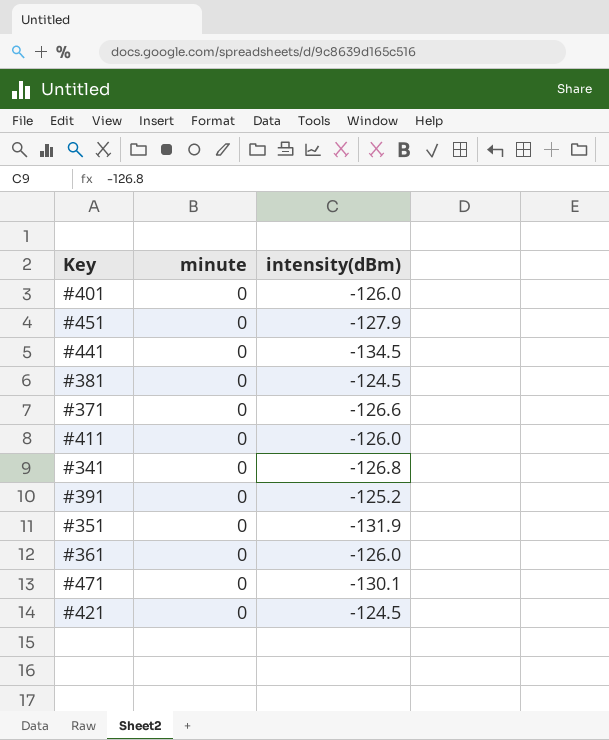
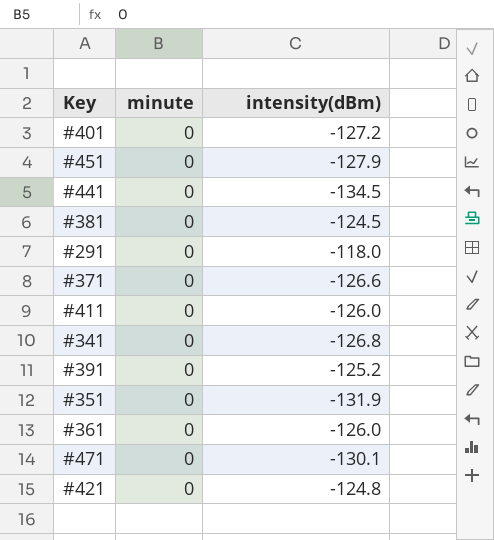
#401 | intensity(dBm): -126.0 -> -127.2
row #291: none -> 0 | -118.0
#421 | intensity(dBm): -124.5 -> -124.8

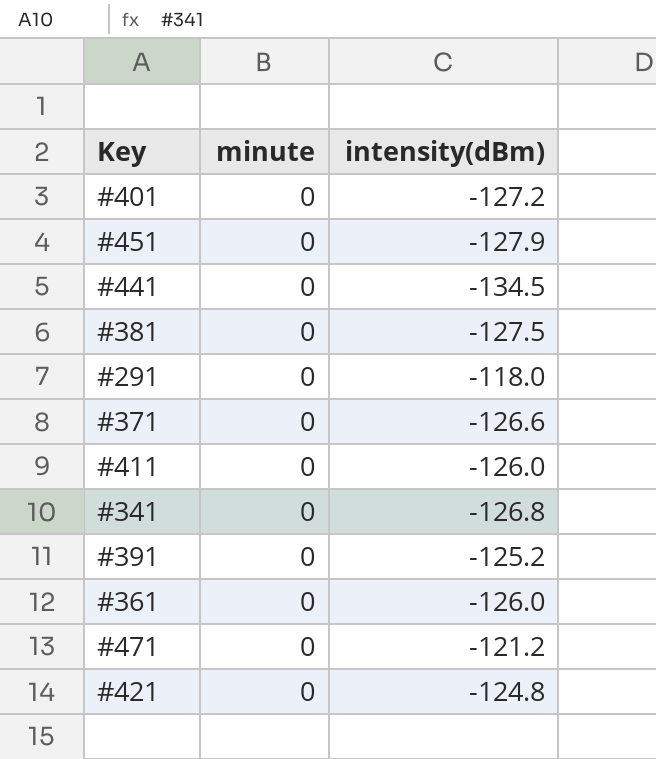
row #351: 0 | -131.9 -> none
#381 | intensity(dBm): -124.5 -> -127.5
#471 | intensity(dBm): -130.1 -> -121.2

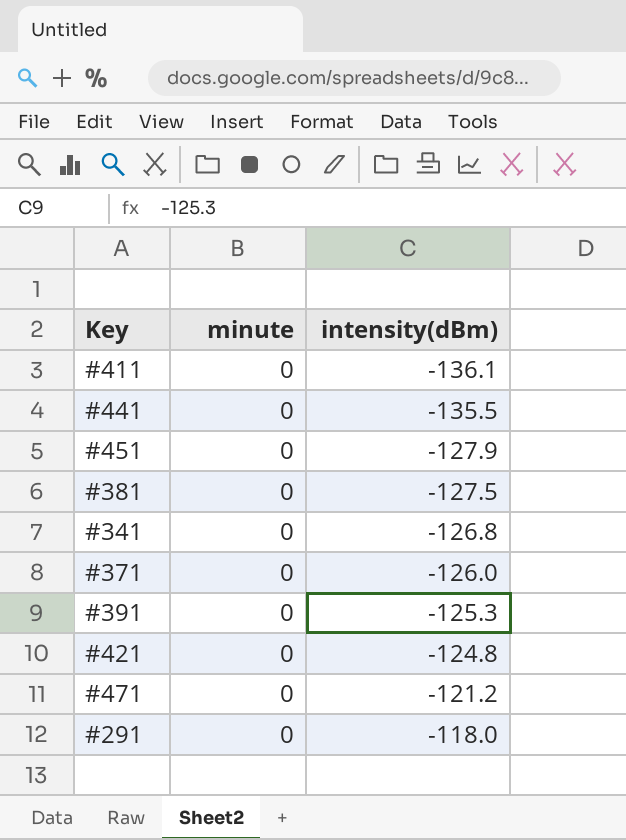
row order: none -> intensity(dBm) ascending
row #401: 0 | -127.2 -> none
row #361: 0 | -126.0 -> none
#411 | intensity(dBm): -126.0 -> -136.1
#441 | intensity(dBm): -134.5 -> -135.5
#371 | intensity(dBm): -126.6 -> -126.0
#391 | intensity(dBm): -125.2 -> -125.3

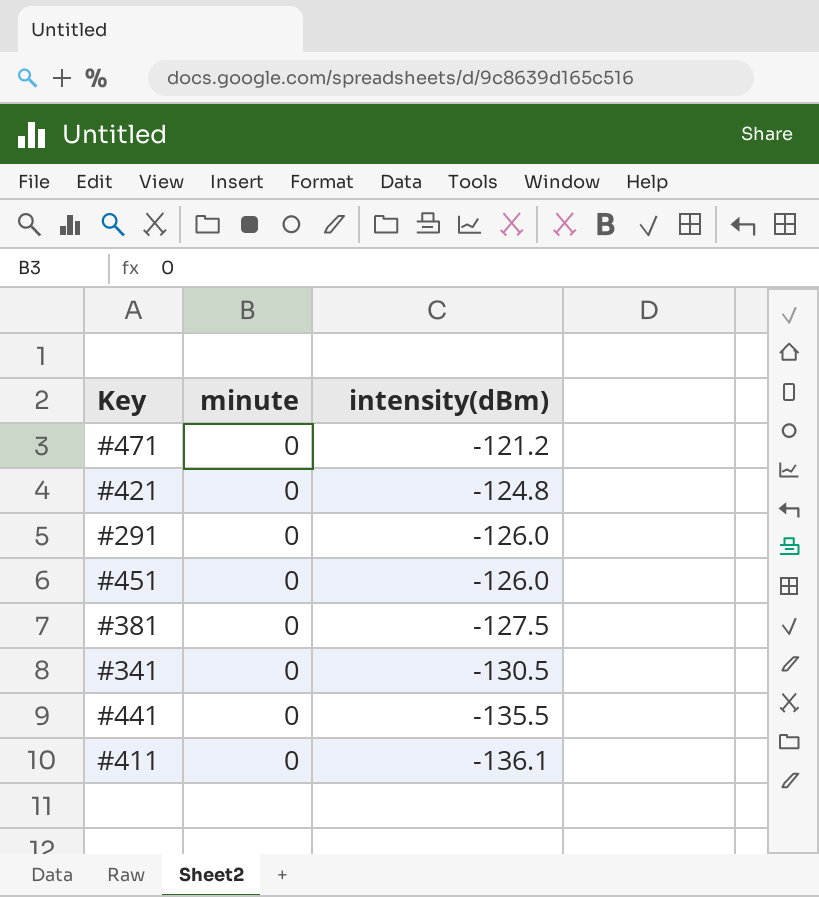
row order: intensity(dBm) ascending -> intensity(dBm) descending
row #371: 0 | -126.0 -> none
row #391: 0 | -125.3 -> none
#291 | intensity(dBm): -118.0 -> -126.0
#451 | intensity(dBm): -127.9 -> -126.0
#341 | intensity(dBm): -126.8 -> -130.5

